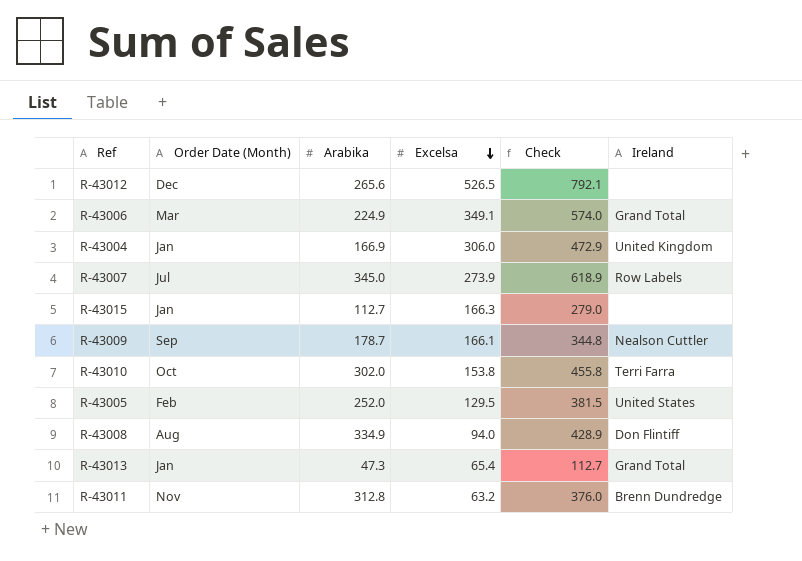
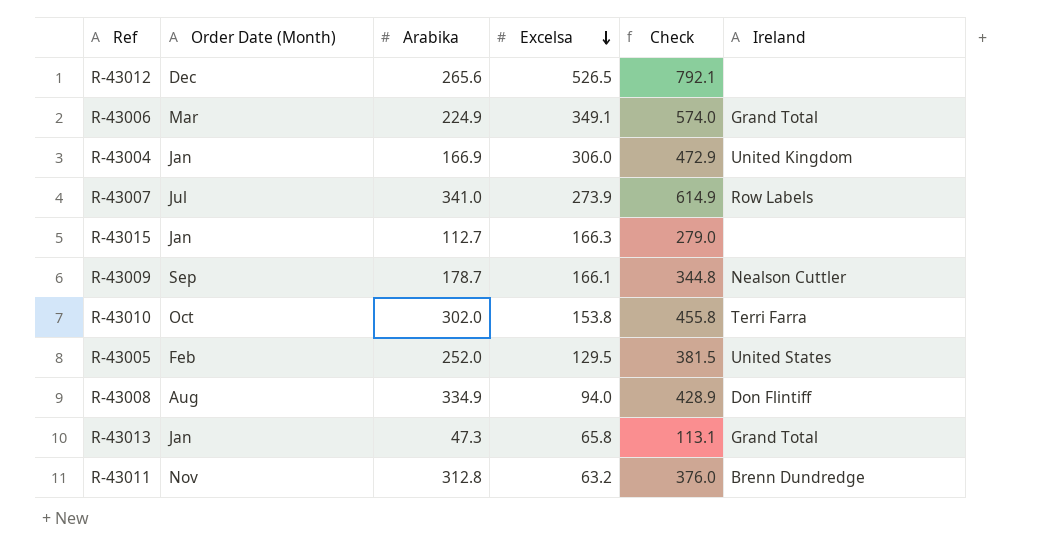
R-43007 | Arabika: 345.0 -> 341.0
R-43007 | Check: 618.9 -> 614.9
R-43013 | Excelsa: 65.4 -> 65.8
R-43013 | Check: 112.7 -> 113.1

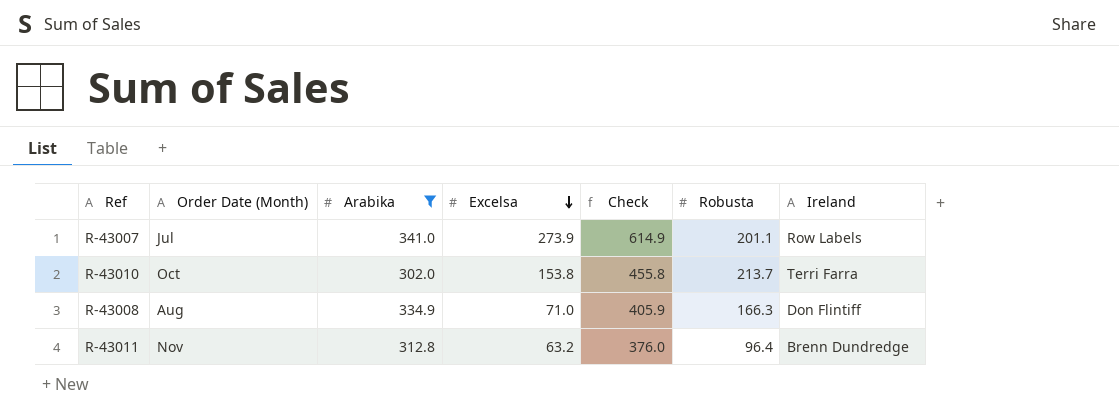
filter: none -> Arabika >= 302.0
column Robusta | position: none -> 6
R-43008 | Excelsa: 94.0 -> 71.0
R-43008 | Check: 428.9 -> 405.9

